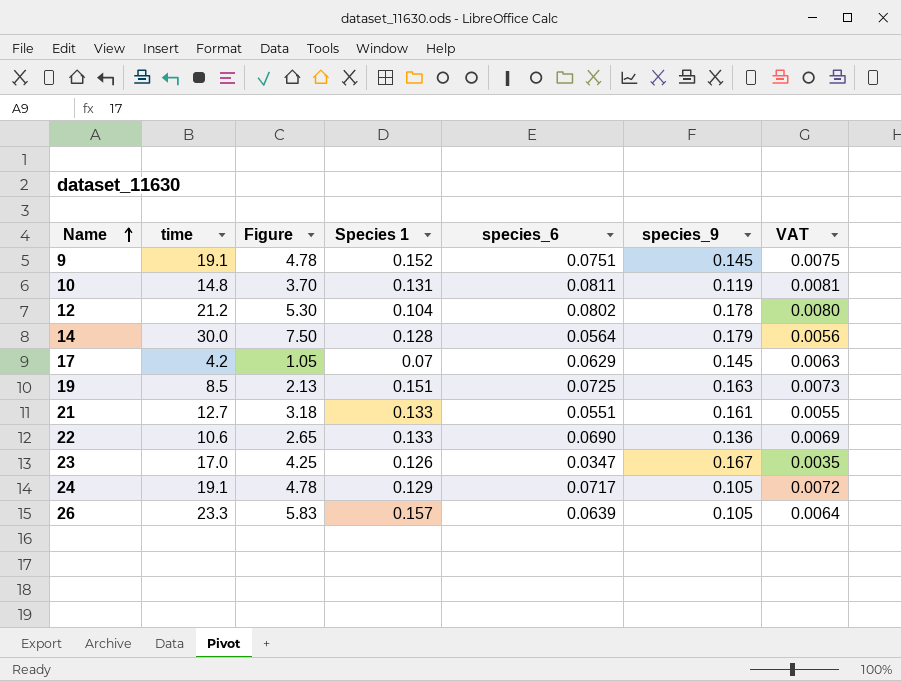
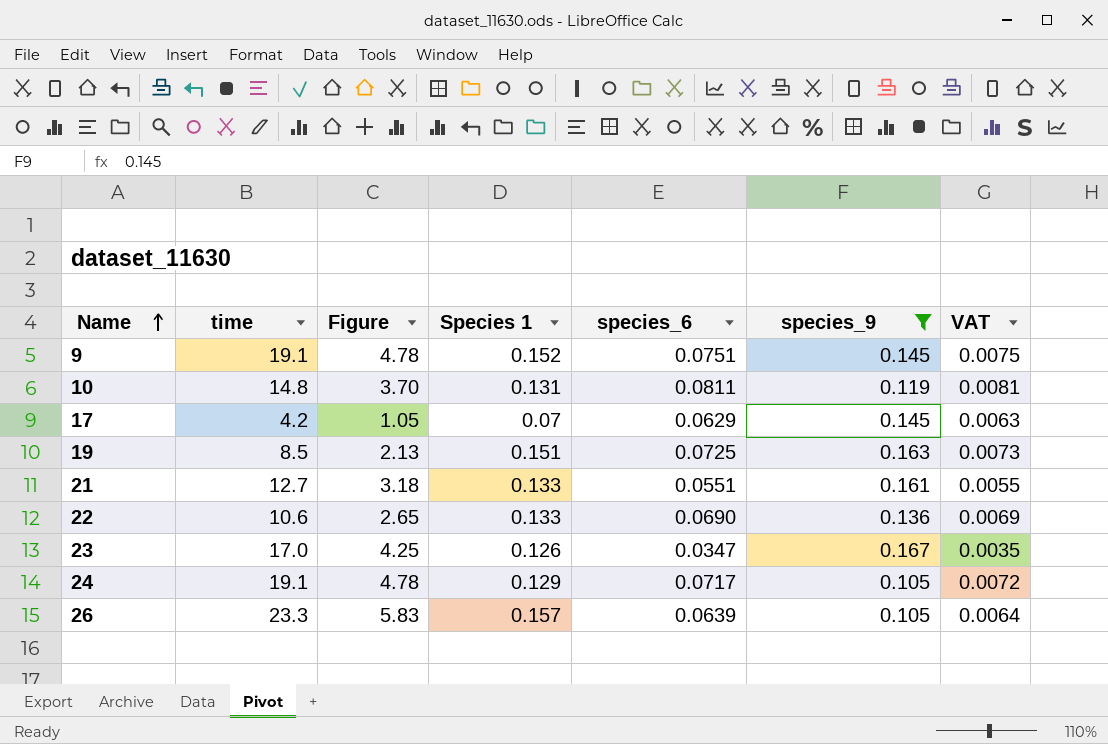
filter: none -> species_9 <= 0.167

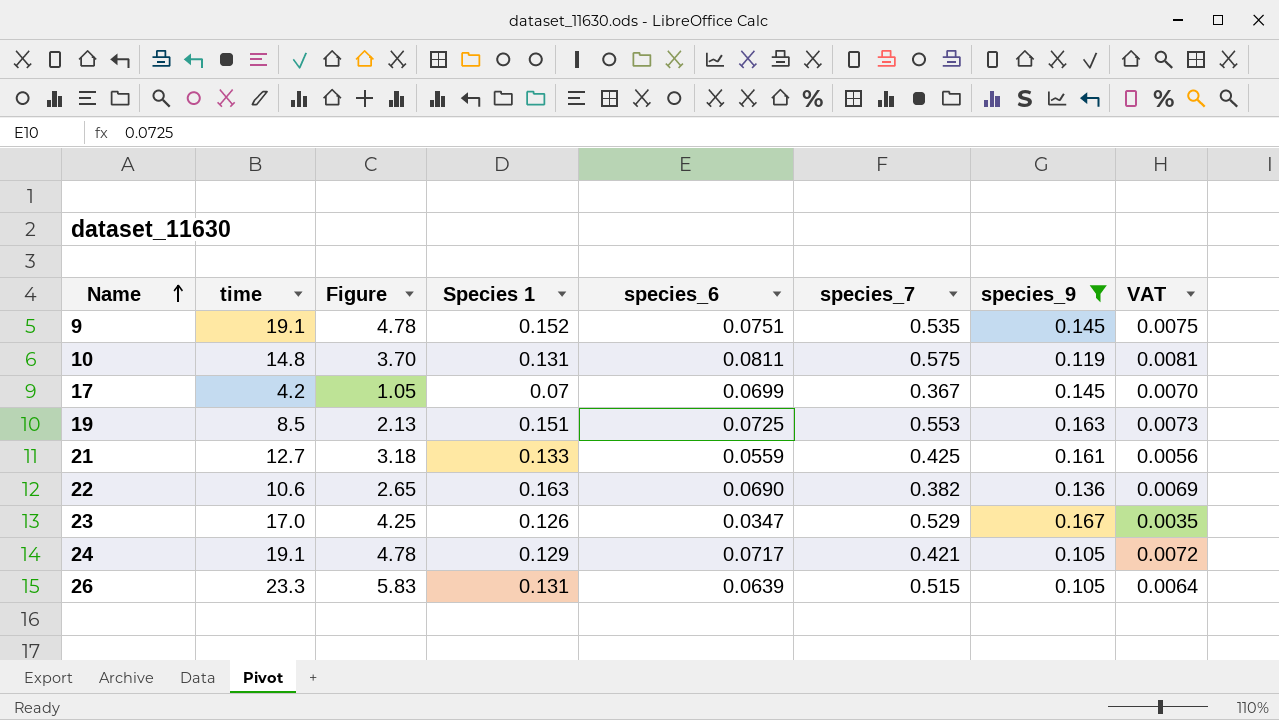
column species_7 | position: none -> 6
17 | species_6: 0.0629 -> 0.0699
17 | VAT: 0.0063 -> 0.0070
21 | species_6: 0.0551 -> 0.0559
21 | VAT: 0.0055 -> 0.0056
22 | Species 1: 0.133 -> 0.163
26 | Species 1: 0.157 -> 0.131

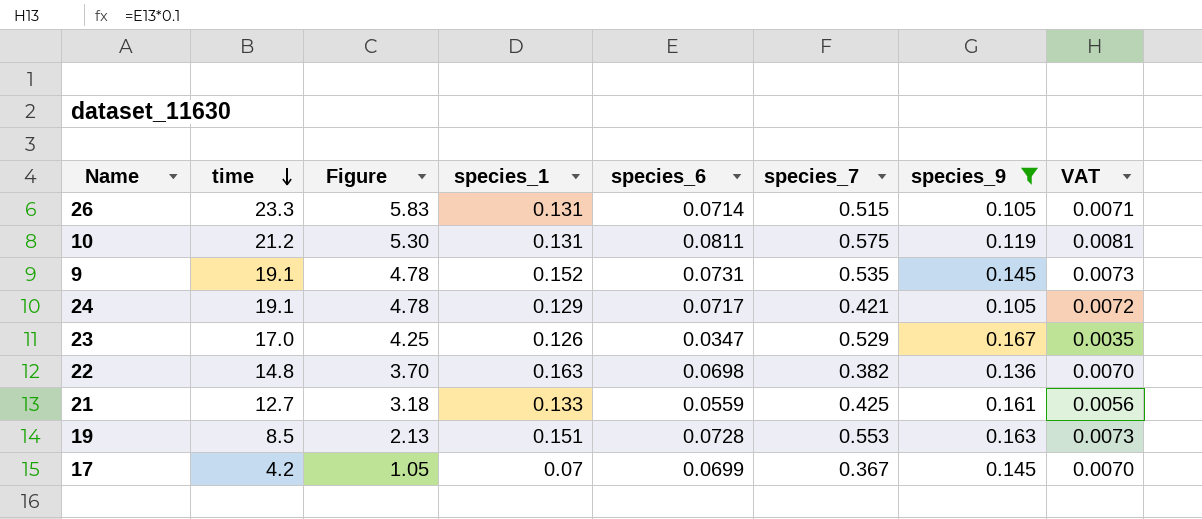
row order: Name ascending -> time descending
column name: Species 1 -> species_1
26 | species_6: 0.0639 -> 0.0714
26 | VAT: 0.0064 -> 0.0071
10 | time: 14.8 -> 21.2
10 | Figure: 3.70 -> 5.30
9 | species_6: 0.0751 -> 0.0731
9 | VAT: 0.0075 -> 0.0073
22 | time: 10.6 -> 14.8
22 | Figure: 2.65 -> 3.70
22 | species_6: 0.0690 -> 0.0698
22 | VAT: 0.0069 -> 0.0070
19 | species_6: 0.0725 -> 0.0728

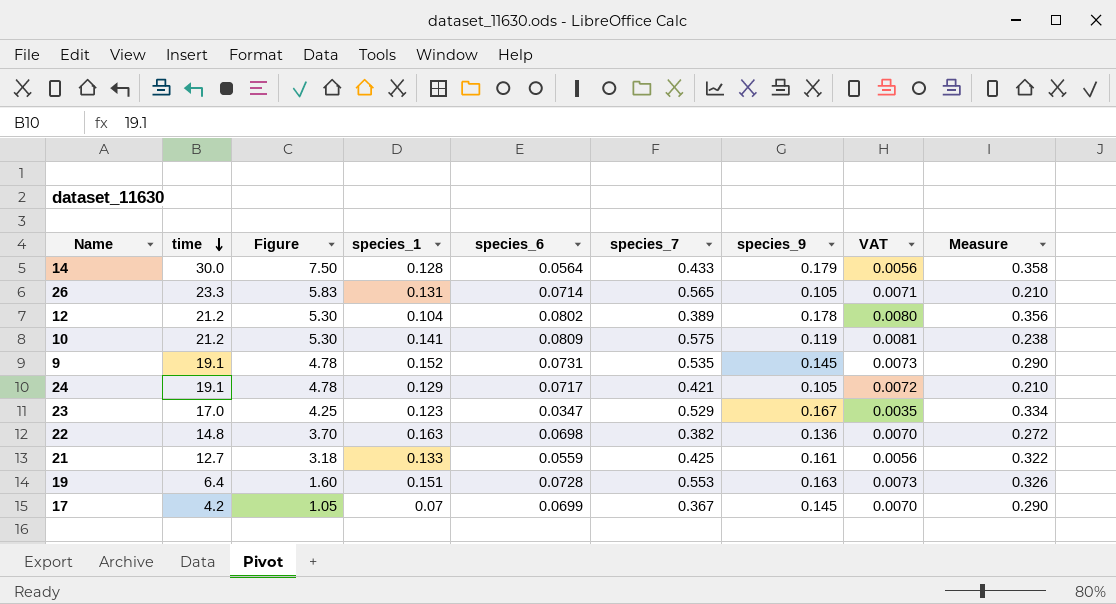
filter: species_9 <= 0.167 -> none
column Measure | formula: none -> [species_9] * 2
26 | species_7: 0.515 -> 0.565
10 | species_1: 0.131 -> 0.141
10 | species_6: 0.0811 -> 0.0809
23 | species_1: 0.126 -> 0.123
19 | time: 8.5 -> 6.4
19 | Figure: 2.13 -> 1.60

